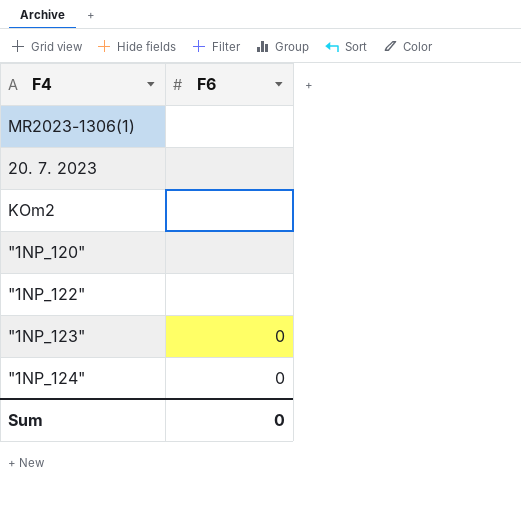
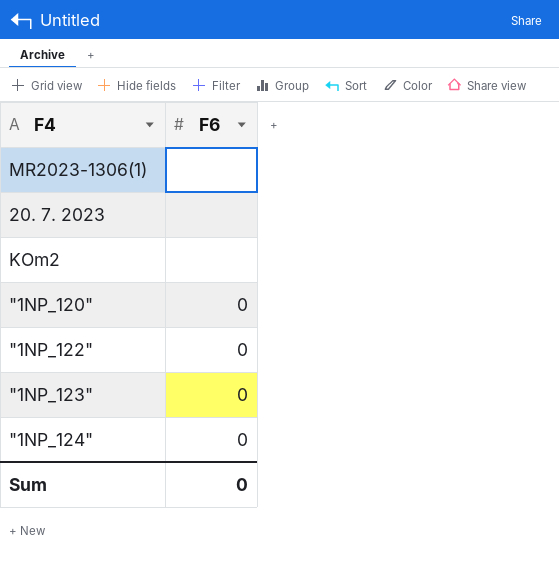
"1NP_120" | F6: none -> 0
"1NP_122" | F6: none -> 0

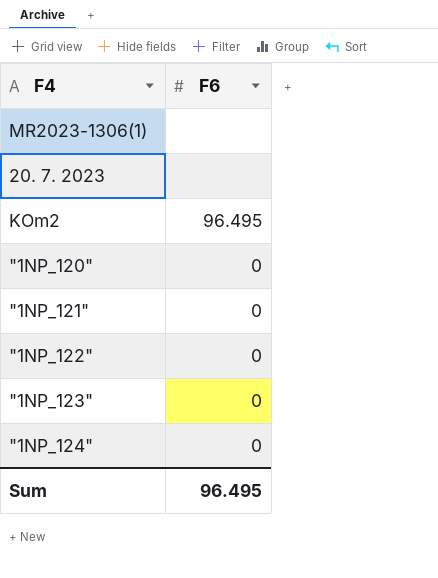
KOm2 | F6: none -> 96.495
row "1NP_121": none -> 0
Sum | F6: 0 -> 96.495

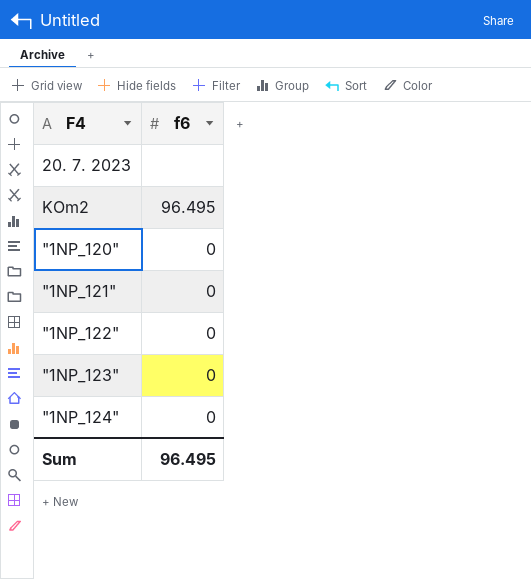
column name: F6 -> f6
row MR2023-1306(1): none -> none

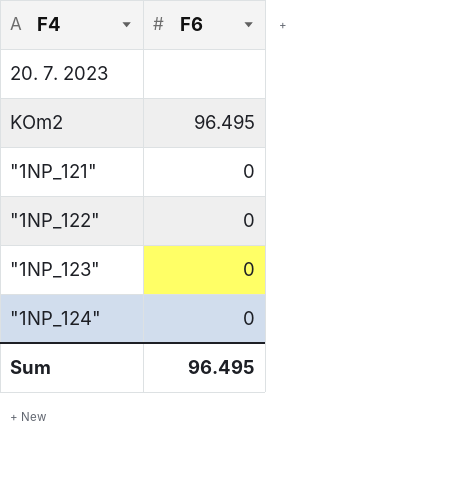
column name: f6 -> F6
row "1NP_120": 0 -> none

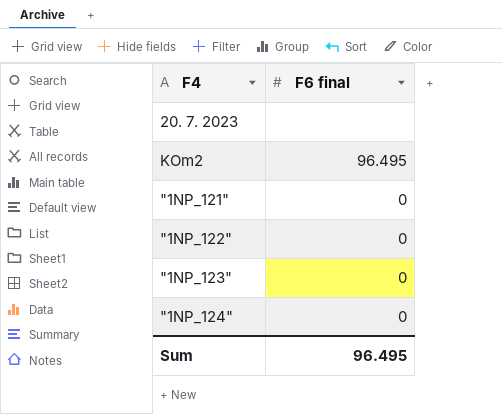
column name: F6 -> F6 final

